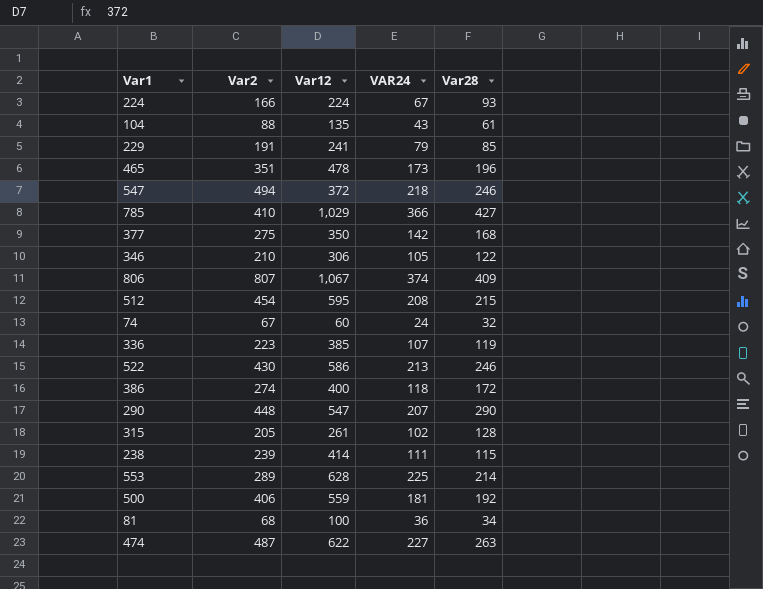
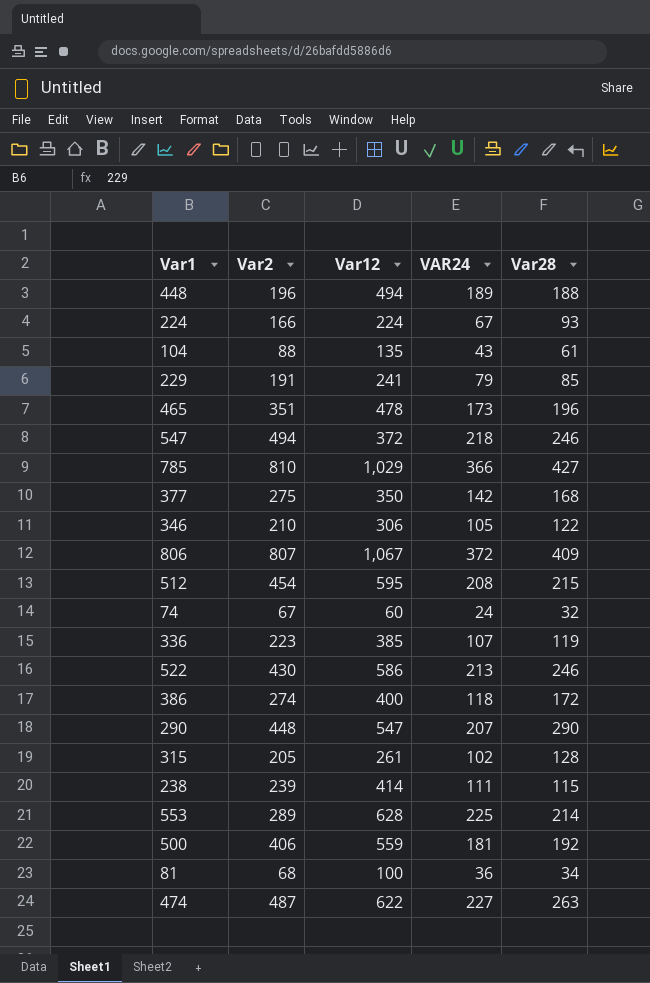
row 448: none -> 196 | 494 | 189 | 188
785 | Var2: 410 -> 810
806 | VAR24: 374 -> 372

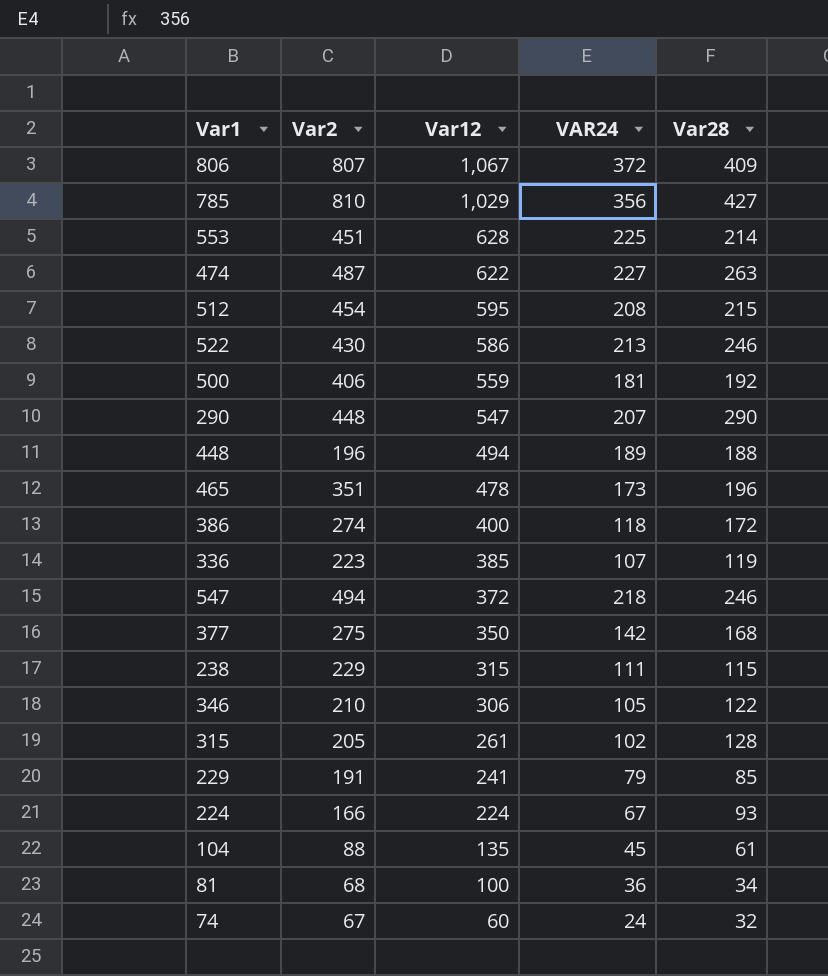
row order: none -> Var12 descending
785 | VAR24: 366 -> 356
553 | Var2: 289 -> 451
238 | Var2: 239 -> 229
238 | Var12: 414 -> 315
104 | VAR24: 43 -> 45

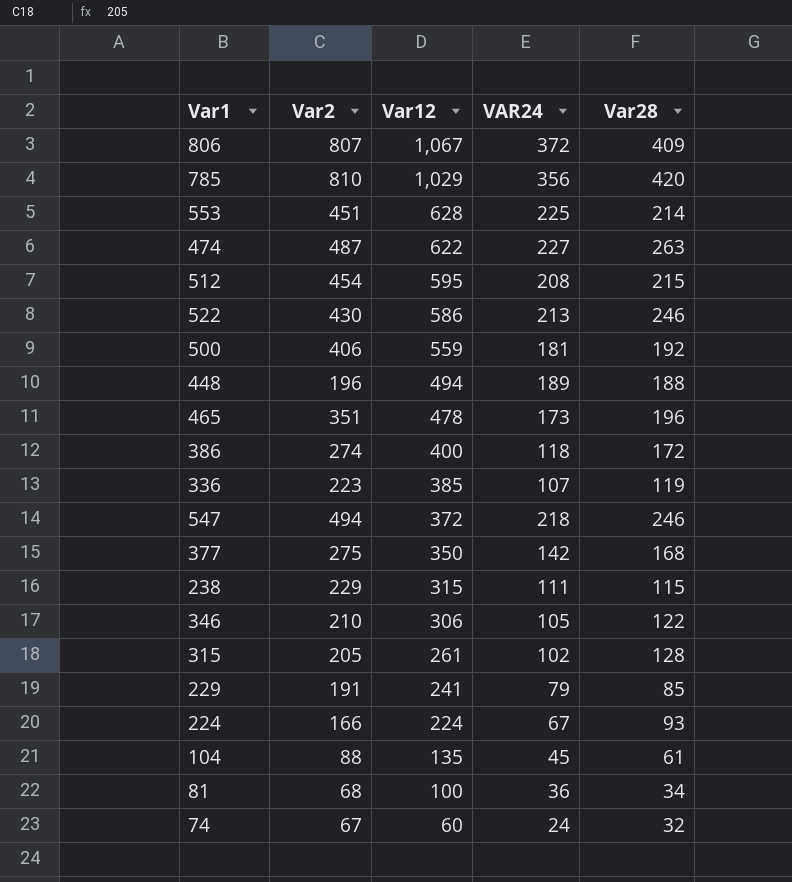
row 290: 448 | 547 | 207 | 290 -> none
785 | Var28: 427 -> 420

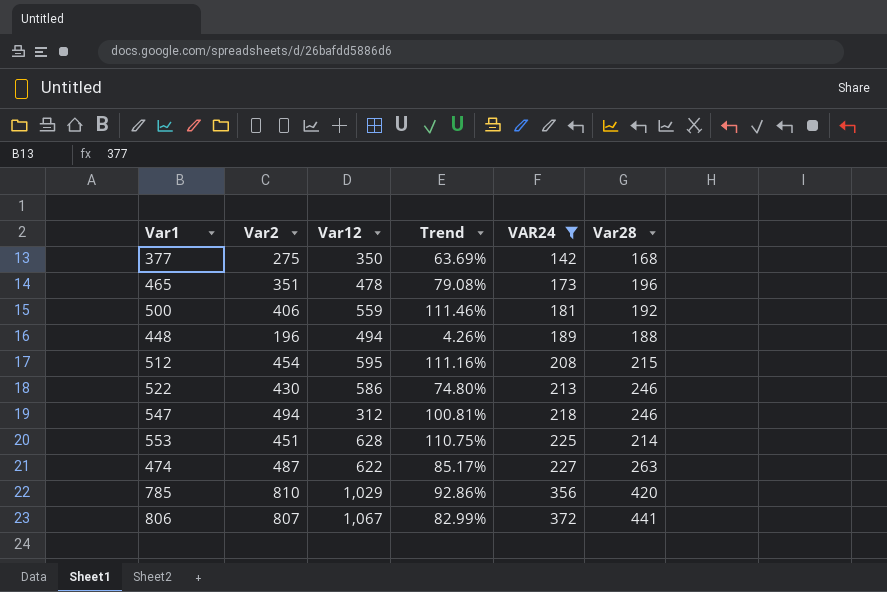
filter: none -> VAR24 >= 142
row order: Var12 descending -> VAR24 ascending
column Trend | formula: none -> ([Var2] - [Var28]) / [Var28]
547 | Var12: 372 -> 312
806 | Var28: 409 -> 441

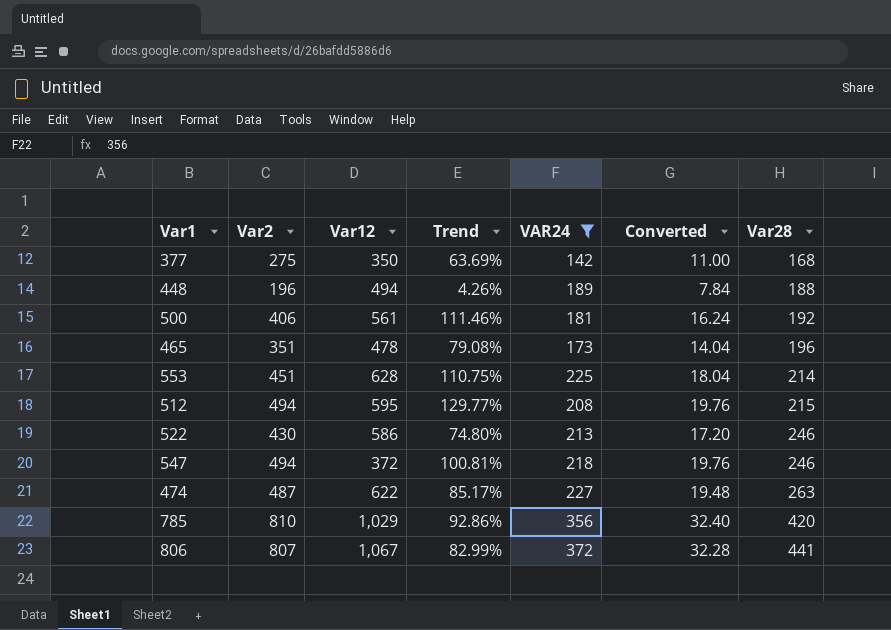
row order: VAR24 ascending -> Var28 ascending
column Converted | formula: none -> [Var2] * 0.04
500 | Var12: 559 -> 561
512 | Var2: 454 -> 494
512 | Trend: 111.16% -> 129.77%
547 | Var12: 312 -> 372

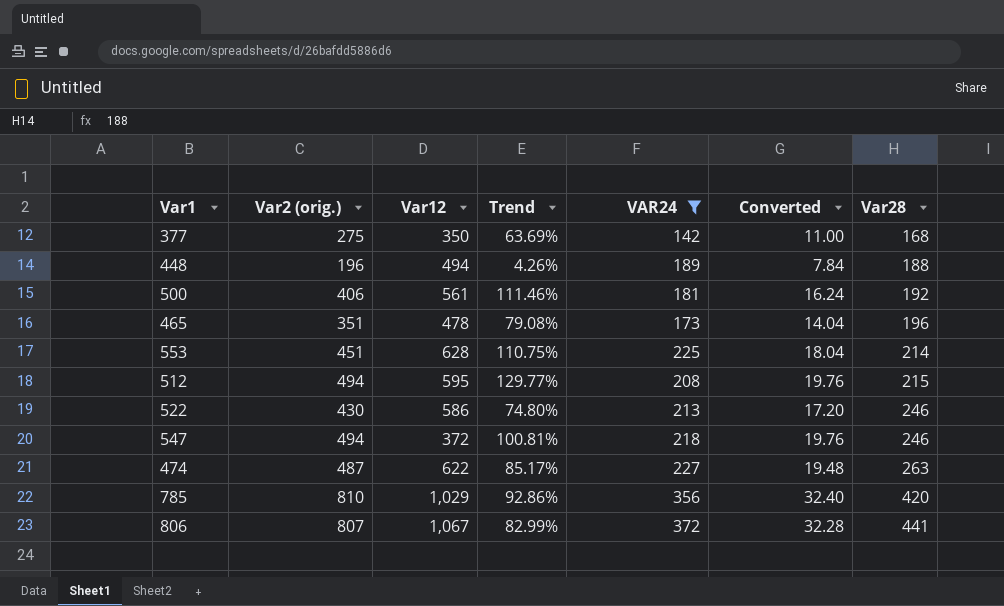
column name: Var2 -> Var2 (orig.)

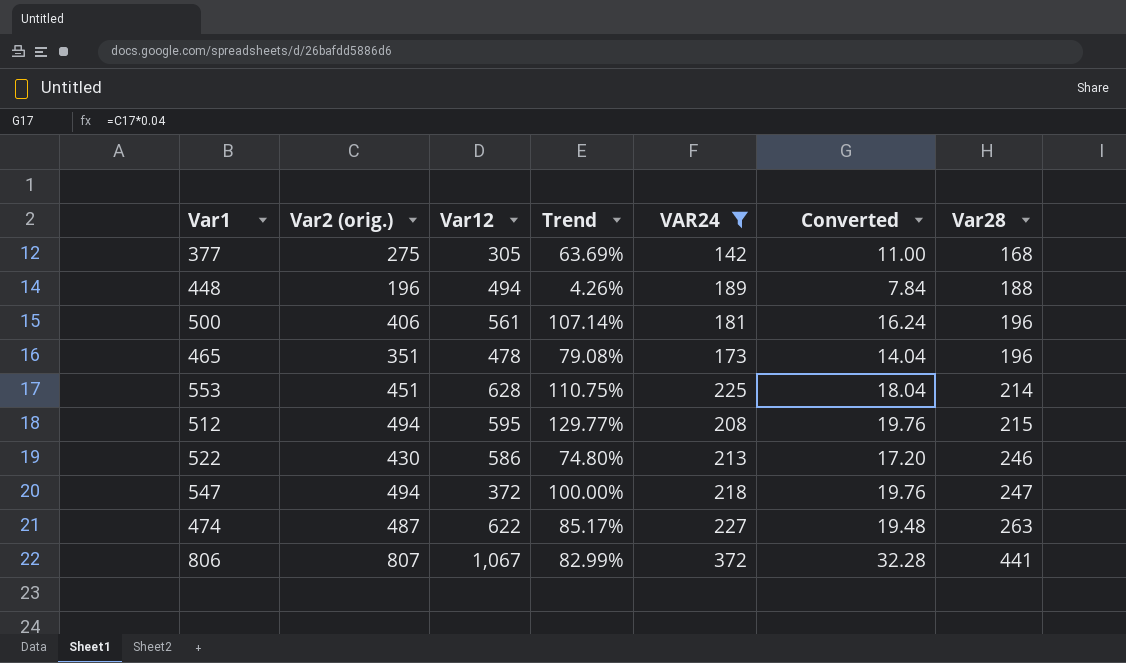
row 785: 810 | 1,029 | 92.86% | 356 | 32.40 | 420 -> none
377 | Var12: 350 -> 305
500 | Trend: 111.46% -> 107.14%
500 | Var28: 192 -> 196
547 | Trend: 100.81% -> 100.00%
547 | Var28: 246 -> 247

